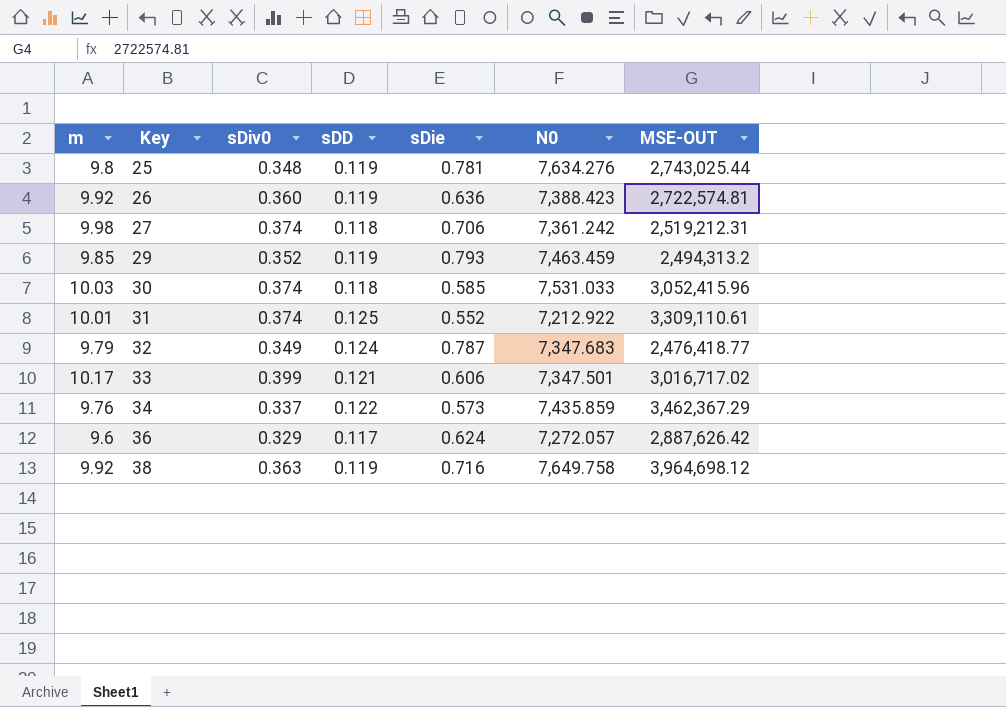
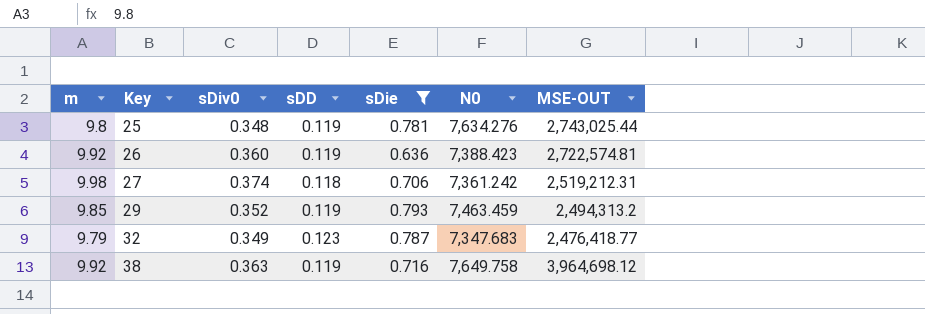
filter: none -> sDie >= 0.636
32 | sDD: 0.124 -> 0.123

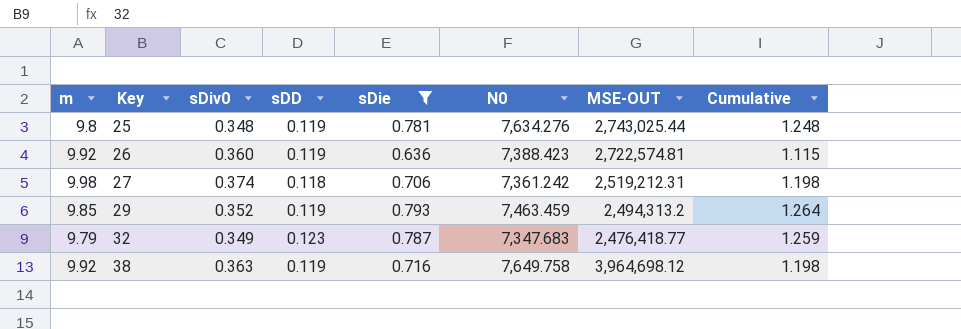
column Cumulative | formula: none -> [sDiv0] + [sDD] + [sDie]

